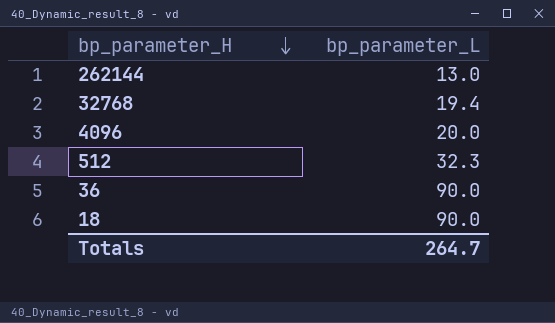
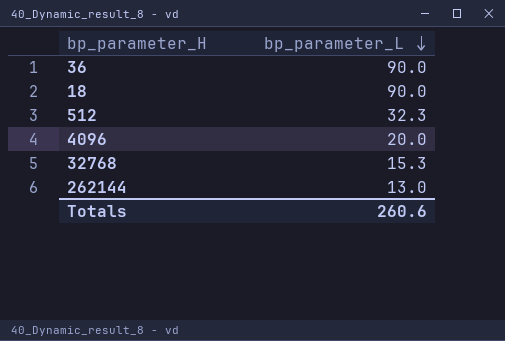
row order: bp_parameter_H descending -> bp_parameter_L descending
32768 | bp_parameter_L: 19.4 -> 15.3
Totals | bp_parameter_L: 264.7 -> 260.6

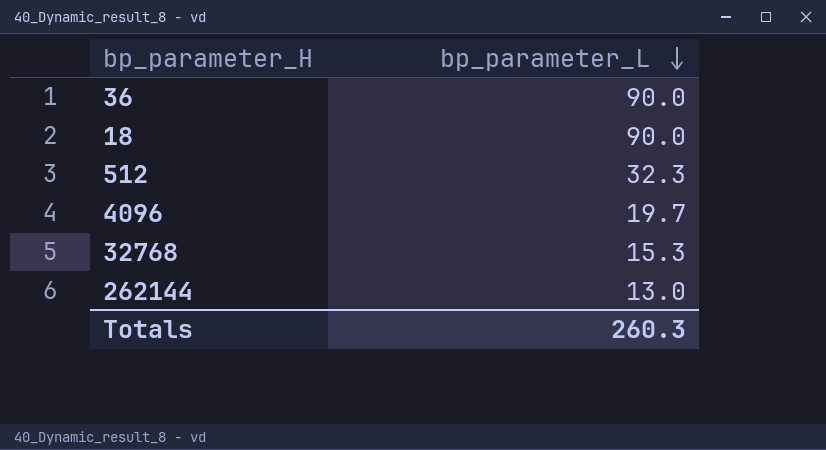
4096 | bp_parameter_L: 20.0 -> 19.7
Totals | bp_parameter_L: 260.6 -> 260.3

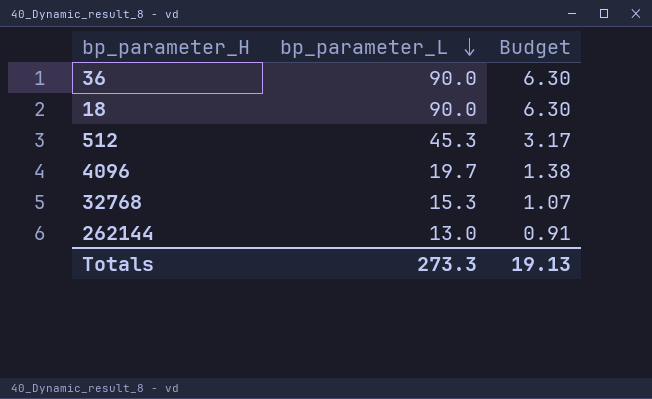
column Budget | formula: none -> [bp_parameter_L] * 0.07
512 | bp_parameter_L: 32.3 -> 45.3
Totals | bp_parameter_L: 260.3 -> 273.3

